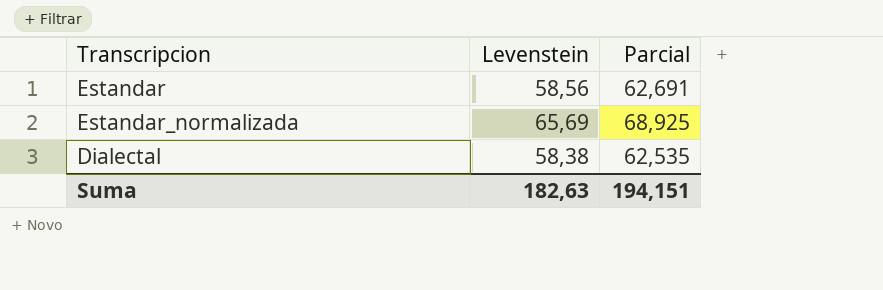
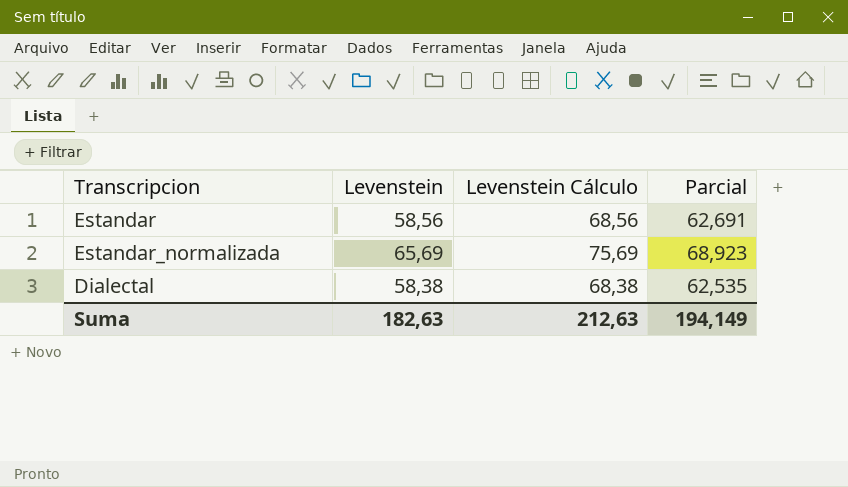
column Levenstein Cálculo | formula: none -> [Levenstein] + 10
Estandar_normalizada | Parcial: 68,925 -> 68,923
Suma | Parcial: 194,151 -> 194,149

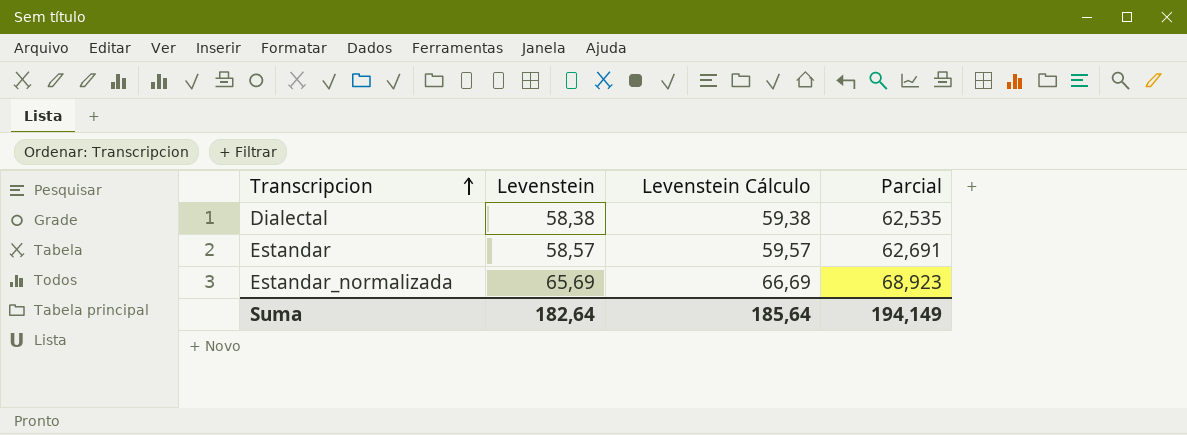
row order: none -> Transcripcion ascending
column Levenstein Cálculo | formula: [Levenstein] + 10 -> [Levenstein] + 1
Estandar | Levenstein: 58,56 -> 58,57
Suma | Levenstein: 182,63 -> 182,64
Suma | Levenstein Cálculo: 212,63 -> 185,64

